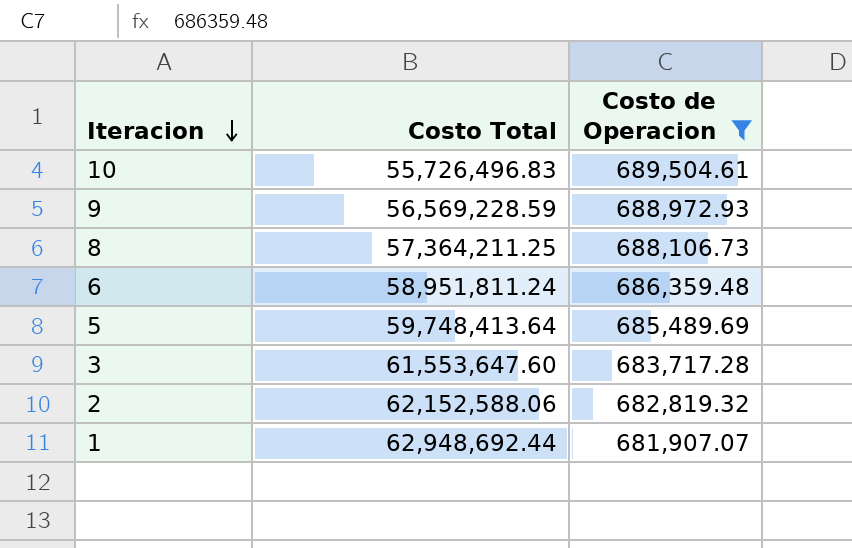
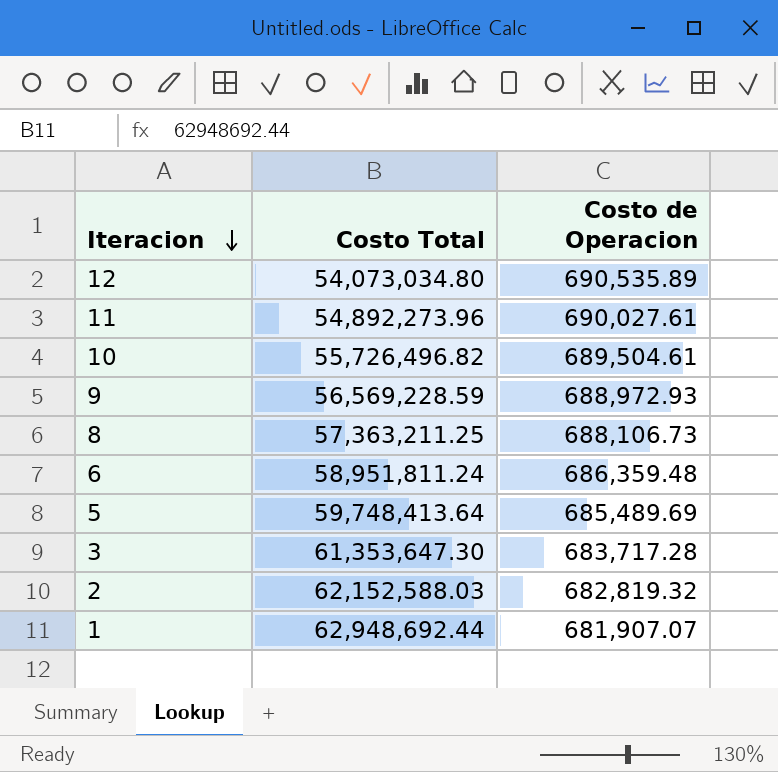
filter: Costo de Operacion <= 689,504.61 -> none
10 | Costo Total: 55,726,496.83 -> 55,726,496.82
8 | Costo Total: 57,364,211.25 -> 57,363,211.25
3 | Costo Total: 61,553,647.60 -> 61,353,647.30
2 | Costo Total: 62,152,588.06 -> 62,152,588.03

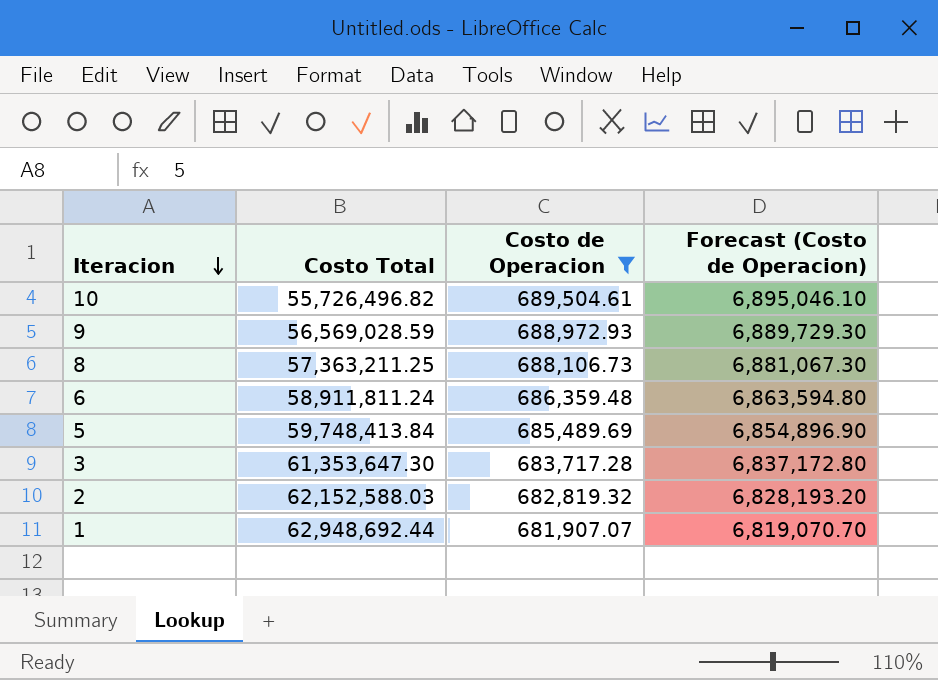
filter: none -> Costo de Operacion <= 689,504.61
column Forecast (Costo de Operacion) | formula: none -> [Costo de Operacion] * 10
9 | Costo Total: 56,569,228.59 -> 56,569,028.59
6 | Costo Total: 58,951,811.24 -> 58,911,811.24
5 | Costo Total: 59,748,413.64 -> 59,748,413.84

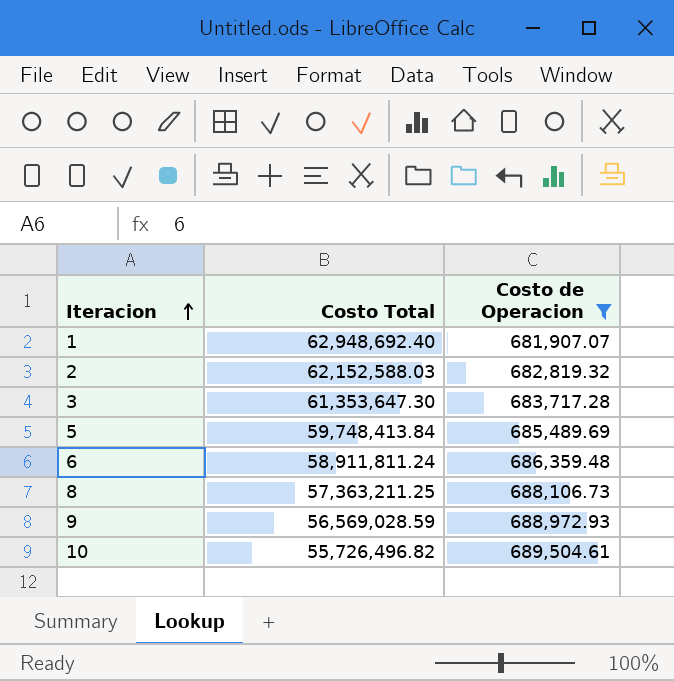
row order: Iteracion descending -> Iteracion ascending
column Forecast (Costo de Operacion) | formula: [Costo de Operacion] * 10 -> none
1 | Costo Total: 62,948,692.44 -> 62,948,692.40

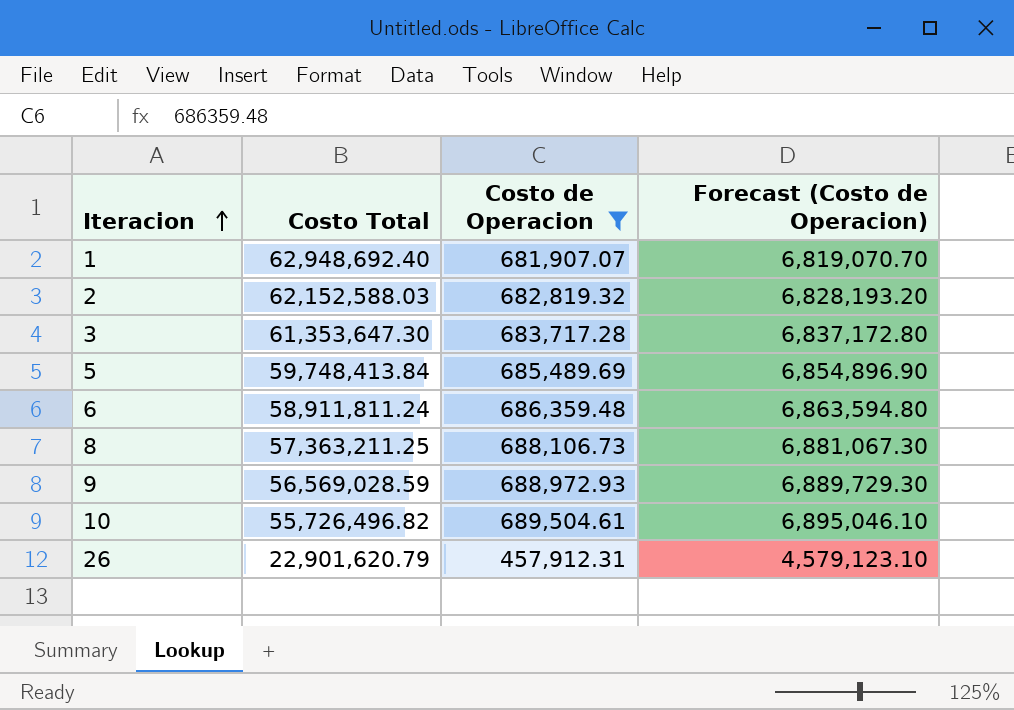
column Forecast (Costo de Operacion) | formula: none -> [Costo de Operacion] * 10
row 26: none -> 22,901,620.79 | 457,912.31 | 4,579,123.10

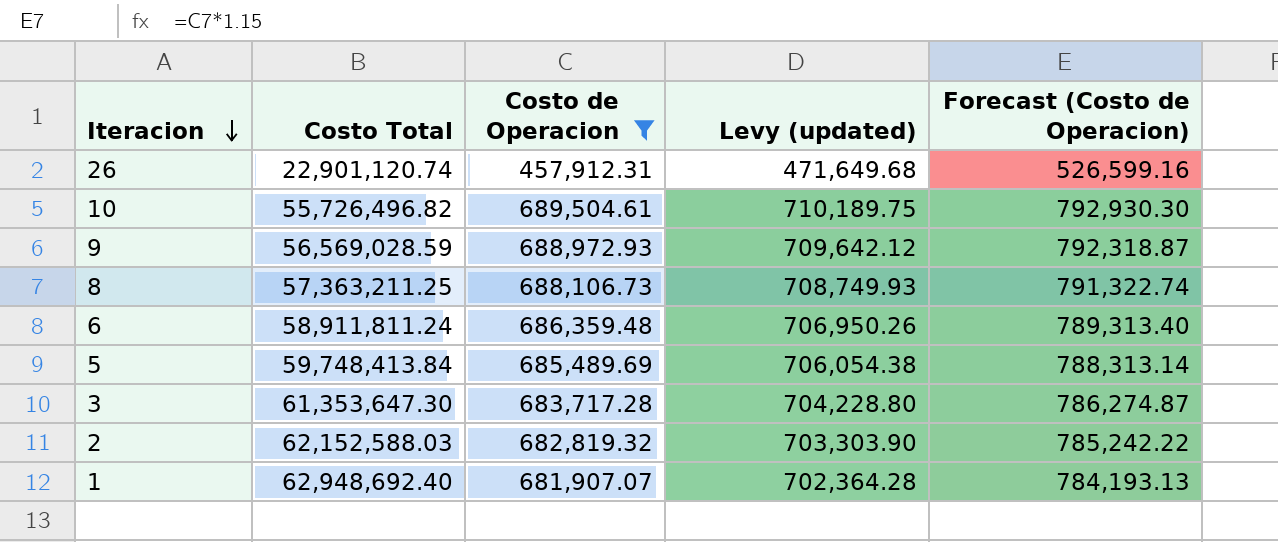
row order: Iteracion ascending -> Iteracion descending
column Levy (updated) | formula: none -> [Costo de Operacion] * 1.03
column Forecast (Costo de Operacion) | formula: [Costo de Operacion] * 10 -> [Costo de Operacion] * 1.15
26 | Costo Total: 22,901,620.79 -> 22,901,120.74

